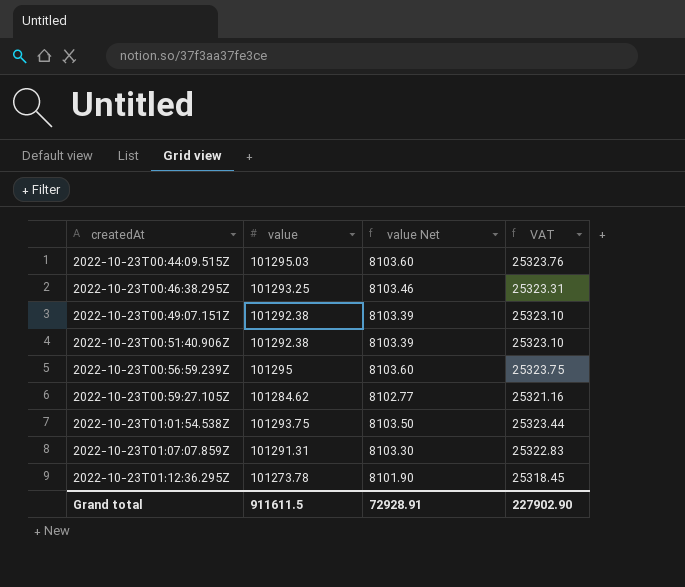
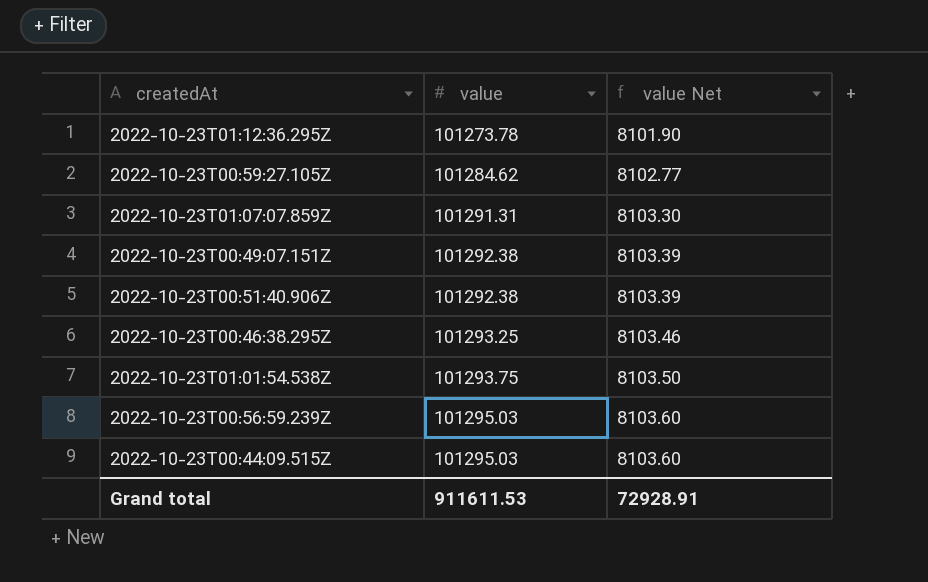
row order: createdAt ascending -> value ascending
column VAT | formula: [value] * 0.25 -> none
2022-10-23T00:56:59.239Z | value: 101295 -> 101295.03
Grand total | value: 911611.5 -> 911611.53

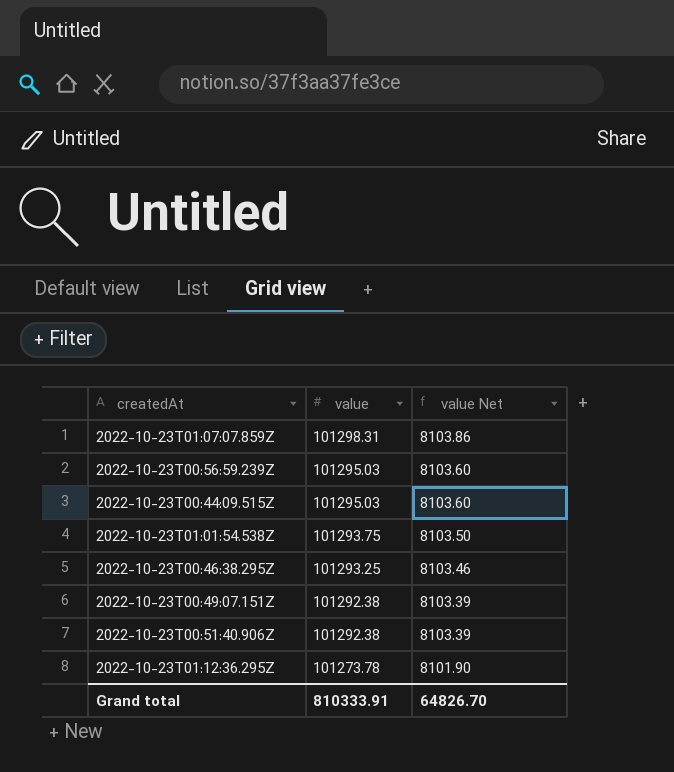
row order: value ascending -> value descending
row 2022-10-23T00:59:27.105Z: 101284.62 | 8102.77 -> none
2022-10-23T01:07:07.859Z | value: 101291.31 -> 101298.31
2022-10-23T01:07:07.859Z | value Net: 8103.30 -> 8103.86
Grand total | value: 911611.53 -> 810333.91
Grand total | value Net: 72928.91 -> 64826.70

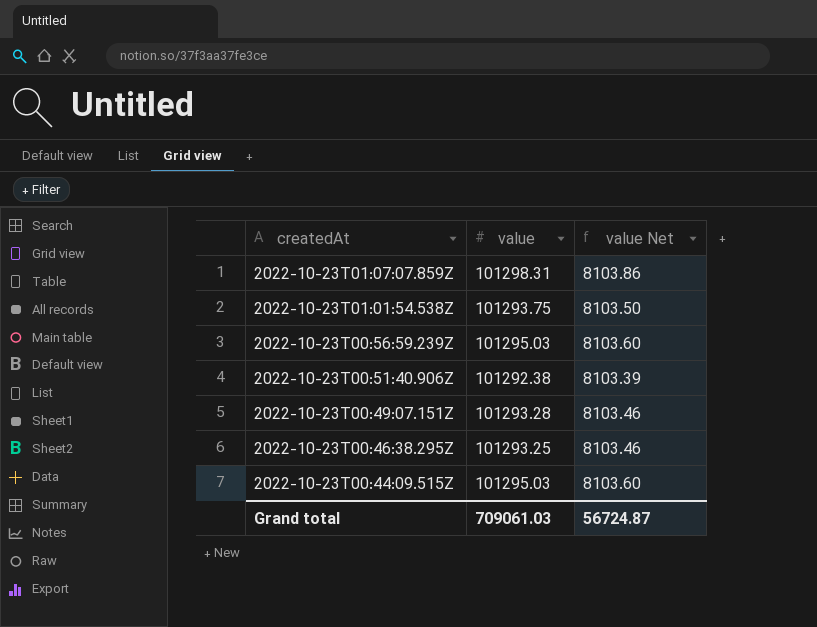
row order: value descending -> createdAt descending
row 2022-10-23T01:12:36.295Z: 101273.78 | 8101.90 -> none
2022-10-23T00:49:07.151Z | value: 101292.38 -> 101293.28
2022-10-23T00:49:07.151Z | value Net: 8103.39 -> 8103.46
Grand total | value: 810333.91 -> 709061.03
Grand total | value Net: 64826.70 -> 56724.87

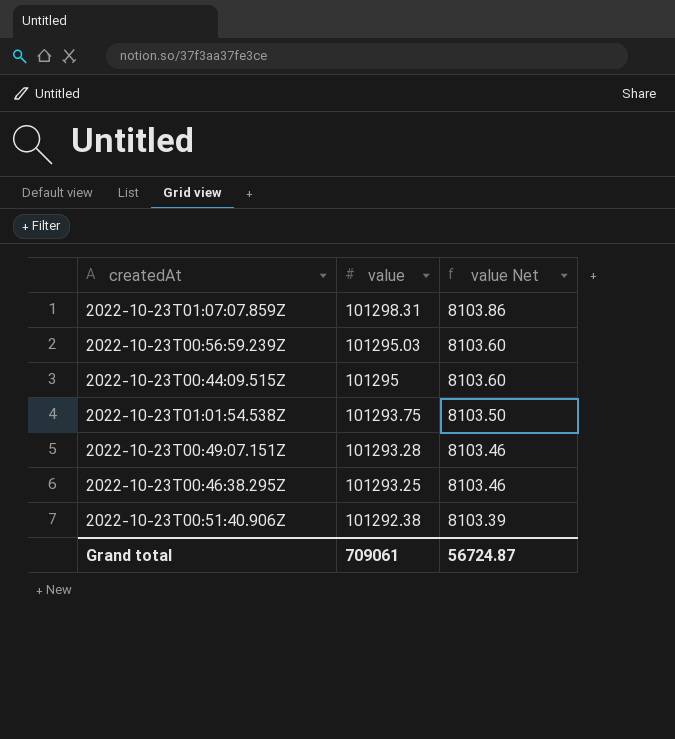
row order: createdAt descending -> value descending
2022-10-23T00:44:09.515Z | value: 101295.03 -> 101295
Grand total | value: 709061.03 -> 709061

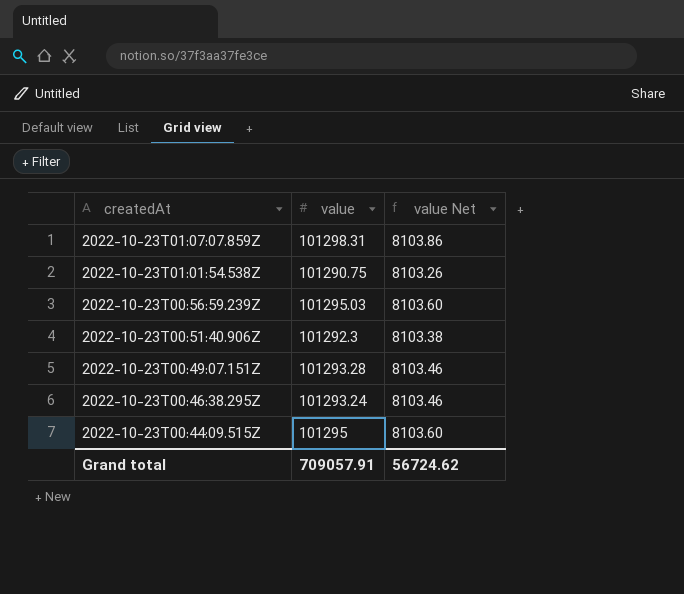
row order: value descending -> createdAt descending
2022-10-23T01:01:54.538Z | value: 101293.75 -> 101290.75
2022-10-23T01:01:54.538Z | value Net: 8103.50 -> 8103.26
2022-10-23T00:51:40.906Z | value: 101292.38 -> 101292.3
2022-10-23T00:51:40.906Z | value Net: 8103.39 -> 8103.38
2022-10-23T00:46:38.295Z | value: 101293.25 -> 101293.24
Grand total | value: 709061 -> 709057.91
Grand total | value Net: 56724.87 -> 56724.62

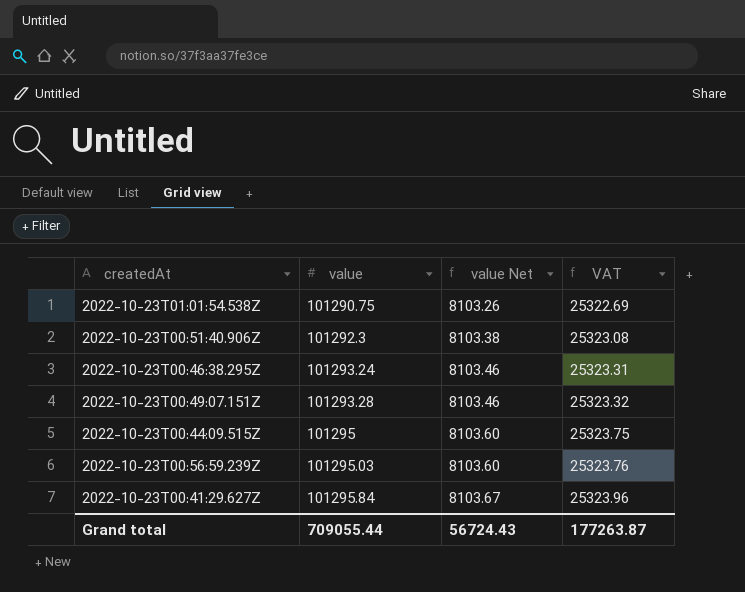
row order: createdAt descending -> value ascending
column VAT | formula: none -> [value] * 0.25
row 2022-10-23T01:07:07.859Z: 101298.31 | 8103.86 -> none
row 2022-10-23T00:41:29.627Z: none -> 101295.84 | 8103.67 | 25323.96
Grand total | value: 709057.91 -> 709055.44
Grand total | value Net: 56724.62 -> 56724.43

